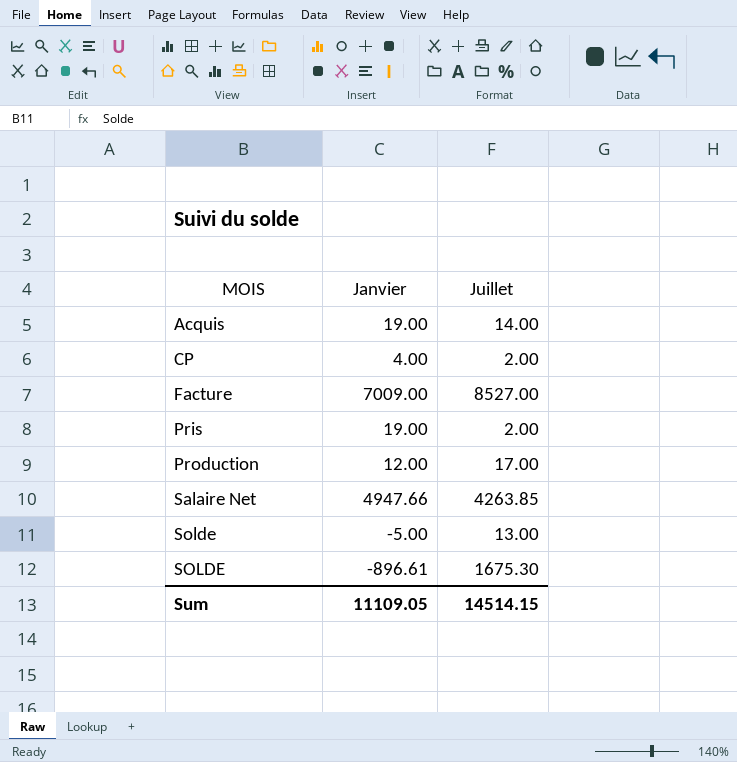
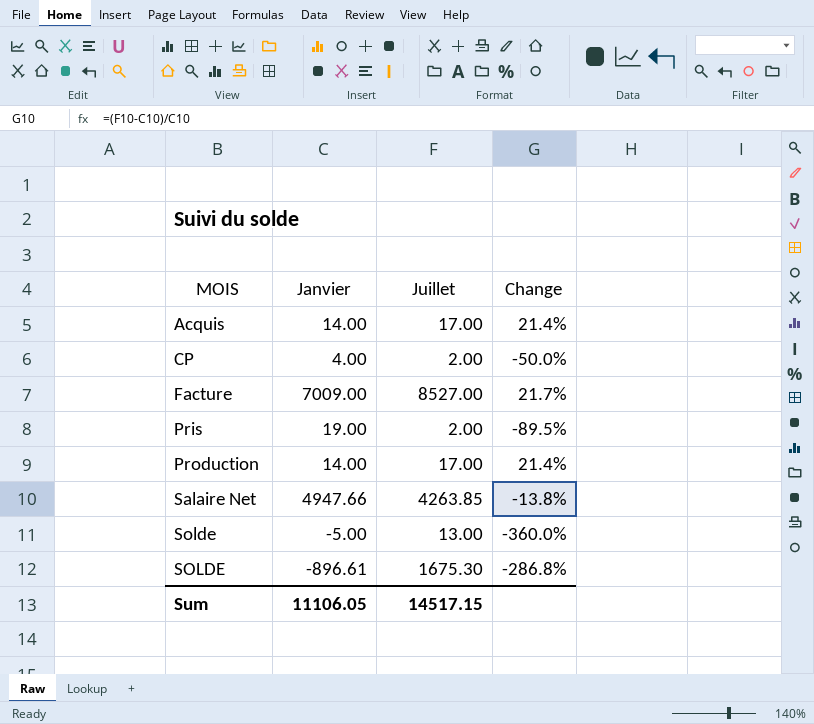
column Change | formula: none -> ([Juillet] - [Janvier]) / [Janvier]
Acquis | Janvier: 19.00 -> 14.00
Acquis | Juillet: 14.00 -> 17.00
Production | Janvier: 12.00 -> 14.00
Sum | Janvier: 11109.05 -> 11106.05
Sum | Juillet: 14514.15 -> 14517.15

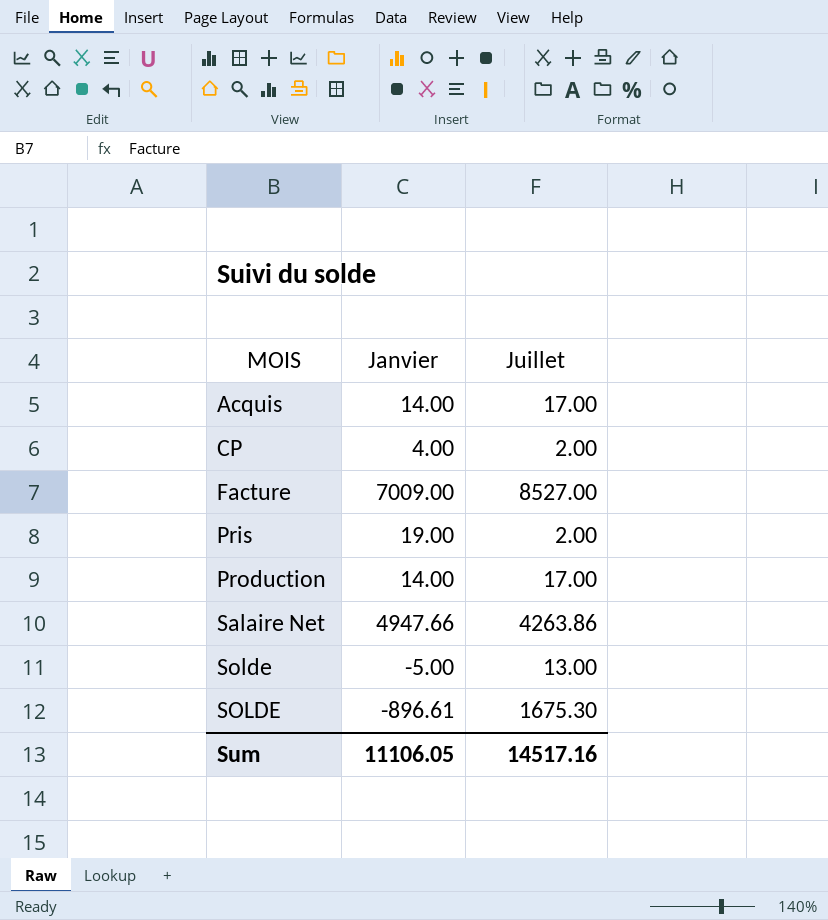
column Change | formula: ([Juillet] - [Janvier]) / [Janvier] -> none
Salaire Net | Juillet: 4263.85 -> 4263.86
Sum | Juillet: 14517.15 -> 14517.16

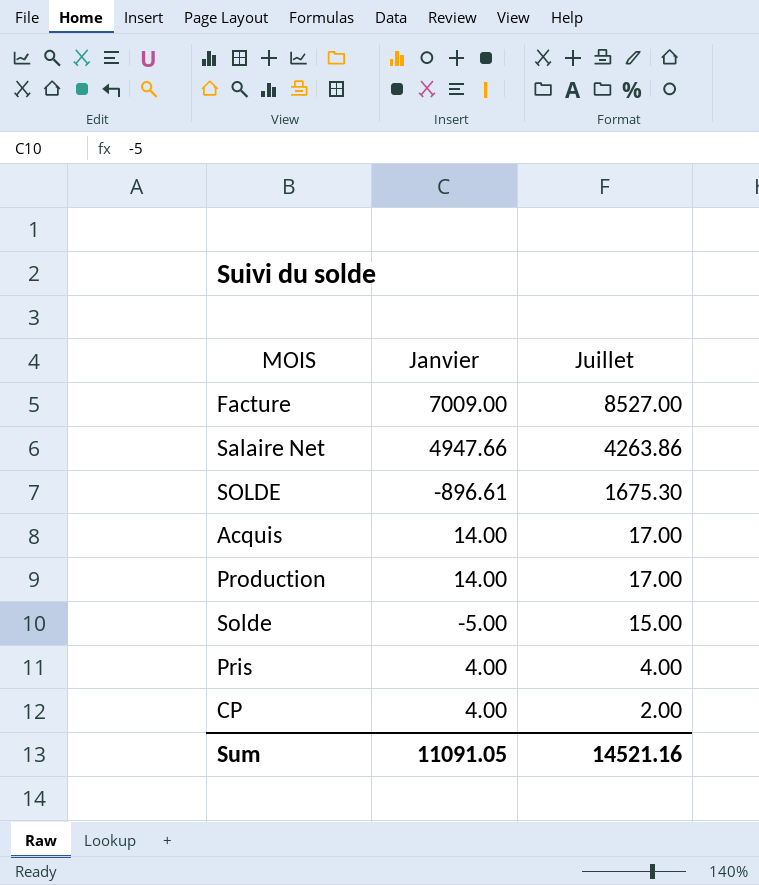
row order: MOIS ascending -> Juillet descending
Solde | Juillet: 13.00 -> 15.00
Pris | Janvier: 19.00 -> 4.00
Pris | Juillet: 2.00 -> 4.00
Sum | Janvier: 11106.05 -> 11091.05
Sum | Juillet: 14517.16 -> 14521.16

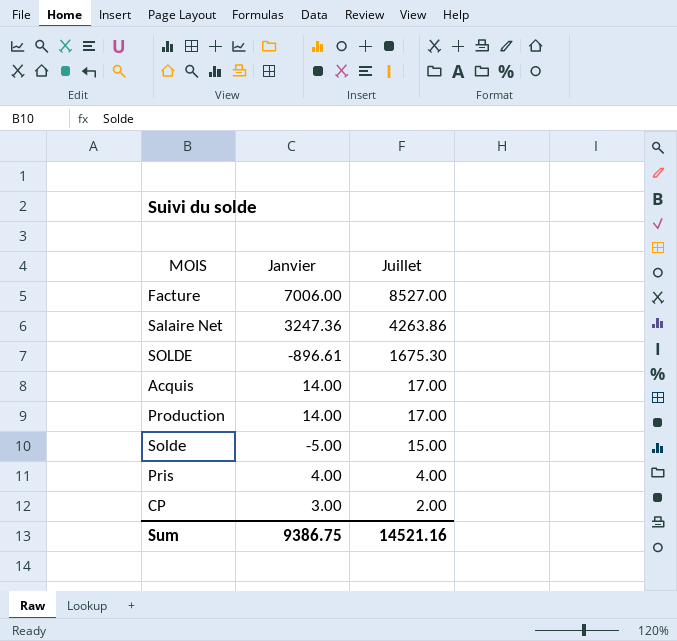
Facture | Janvier: 7009.00 -> 7006.00
Salaire Net | Janvier: 4947.66 -> 3247.36
CP | Janvier: 4.00 -> 3.00
Sum | Janvier: 11091.05 -> 9386.75

